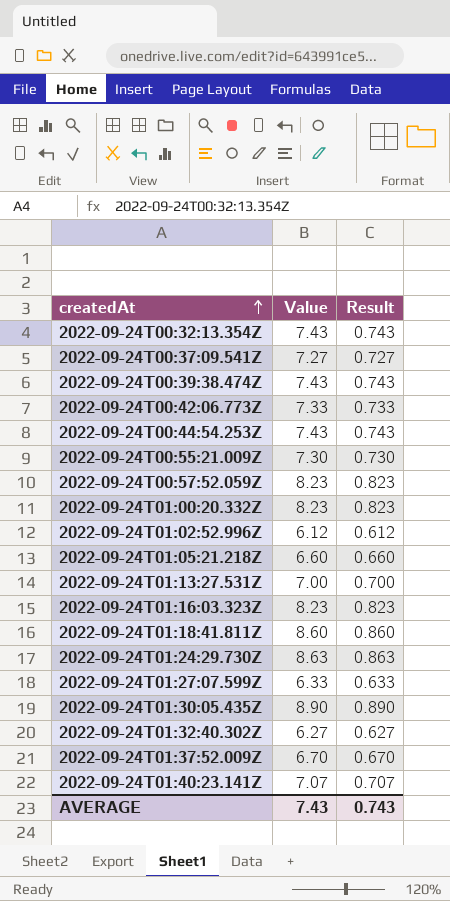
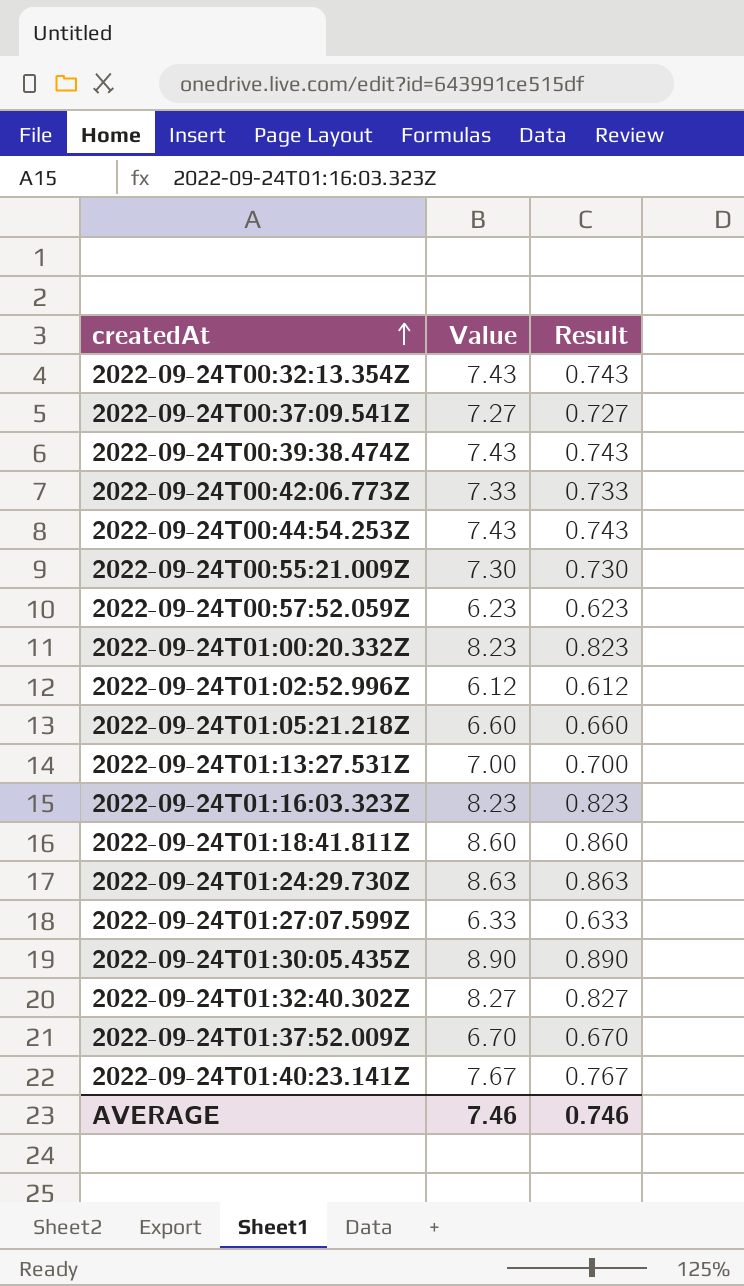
2022-09-24T00:57:52.059Z | Value: 8.23 -> 6.23
2022-09-24T00:57:52.059Z | Result: 0.823 -> 0.623
2022-09-24T01:32:40.302Z | Value: 6.27 -> 8.27
2022-09-24T01:32:40.302Z | Result: 0.627 -> 0.827
2022-09-24T01:40:23.141Z | Value: 7.07 -> 7.67
2022-09-24T01:40:23.141Z | Result: 0.707 -> 0.767
AVERAGE | Value: 7.43 -> 7.46
AVERAGE | Result: 0.743 -> 0.746

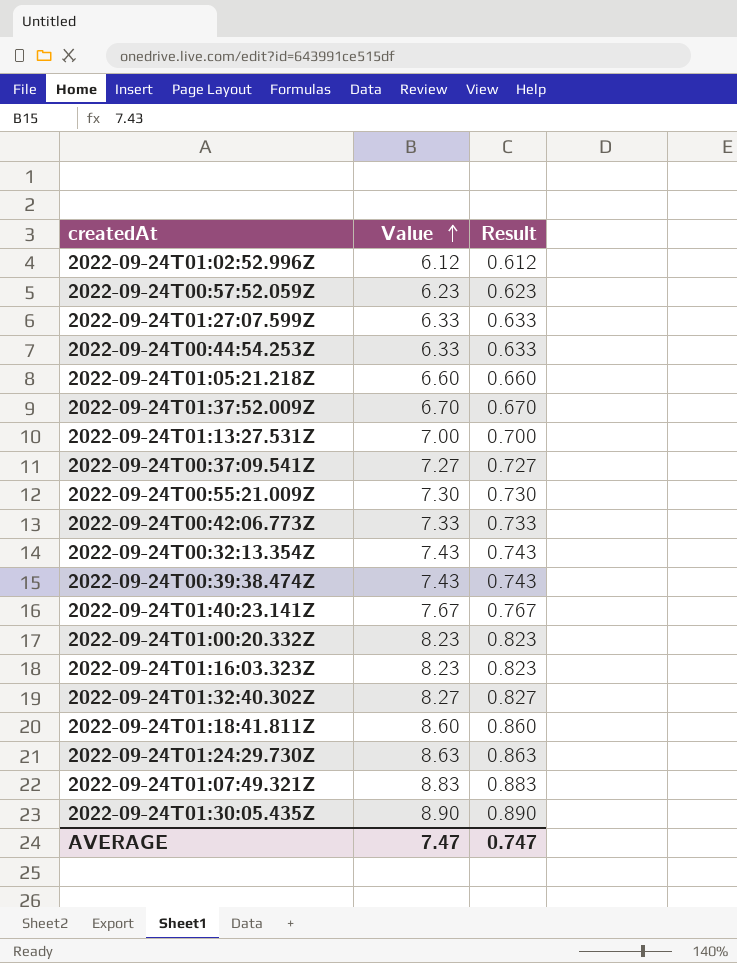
row order: createdAt ascending -> Value ascending
2022-09-24T00:44:54.253Z | Value: 7.43 -> 6.33
2022-09-24T00:44:54.253Z | Result: 0.743 -> 0.633
row 2022-09-24T01:07:49.321Z: none -> 8.83 | 0.883
AVERAGE | Value: 7.46 -> 7.47
AVERAGE | Result: 0.746 -> 0.747

